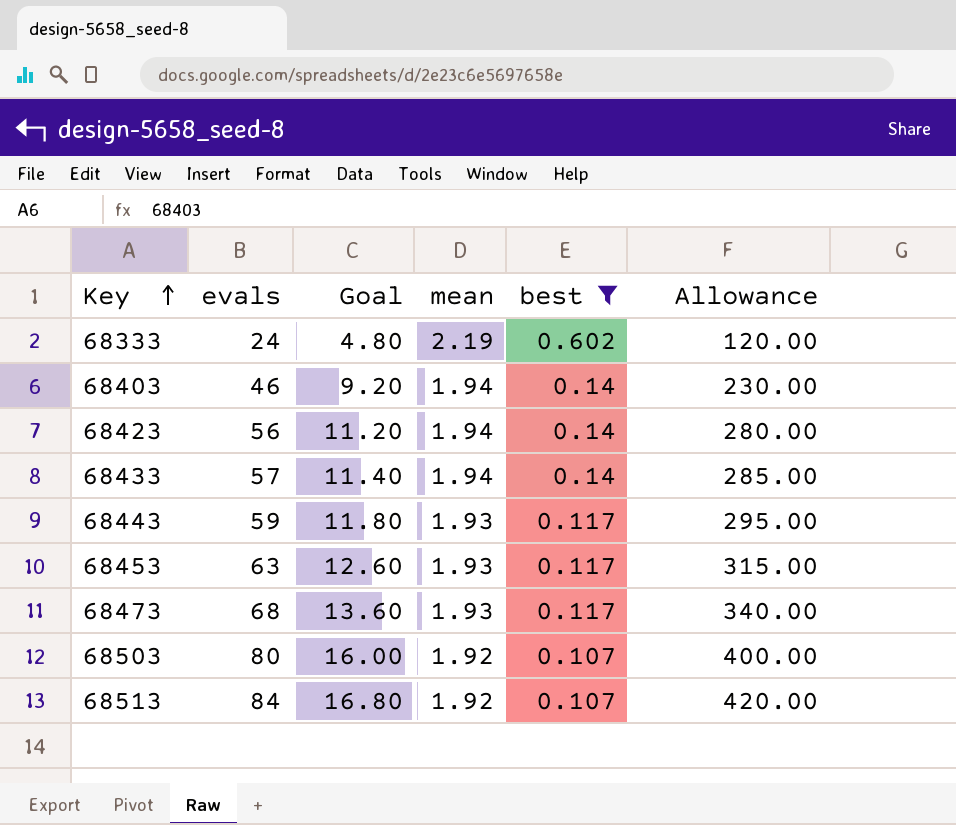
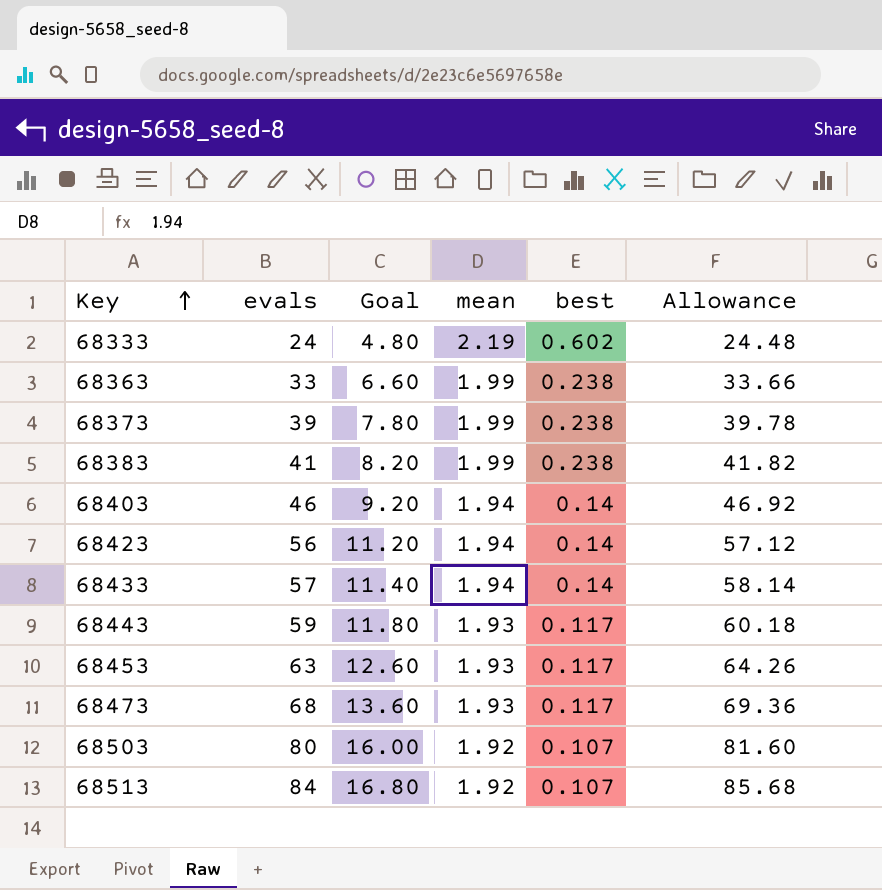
filter: best != 0.238 -> none
column Allowance | formula: [evals] * 5 -> [evals] * 1.02

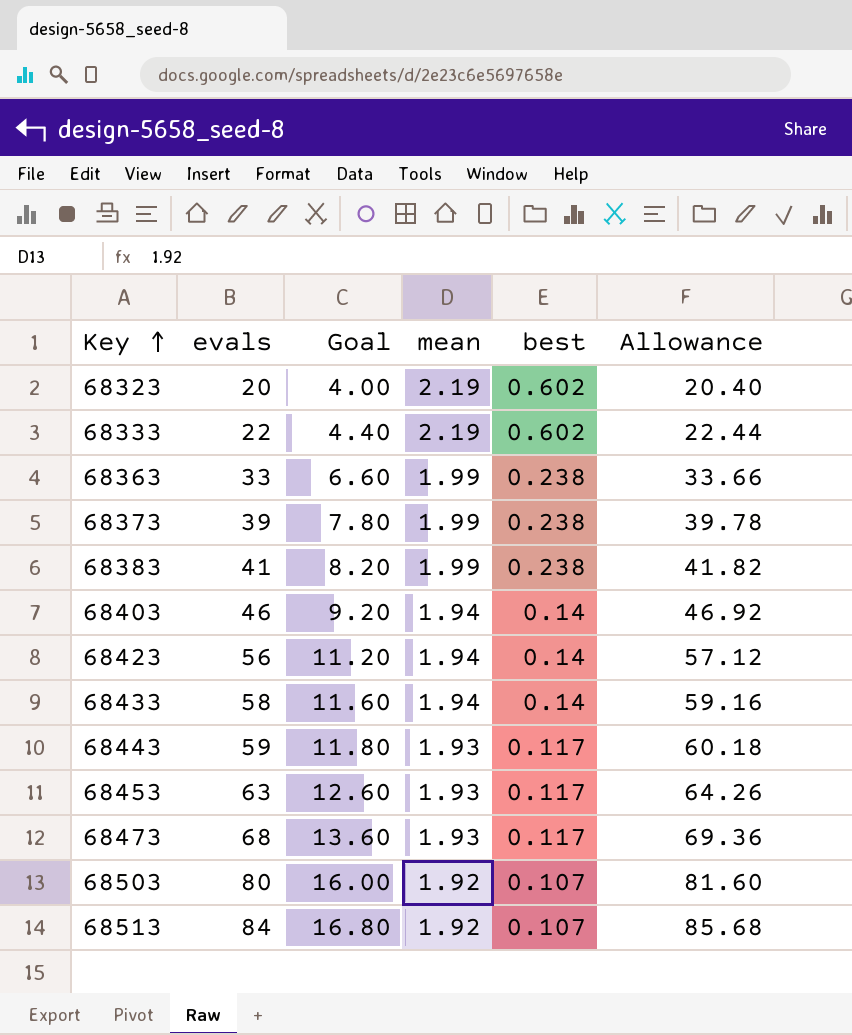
row 68323: none -> 20 | 4.00 | 2.19 | 0.602 | 20.40
68333 | evals: 24 -> 22
68333 | Goal: 4.80 -> 4.40
68333 | Allowance: 24.48 -> 22.44
68433 | evals: 57 -> 58
68433 | Goal: 11.40 -> 11.60
68433 | Allowance: 58.14 -> 59.16

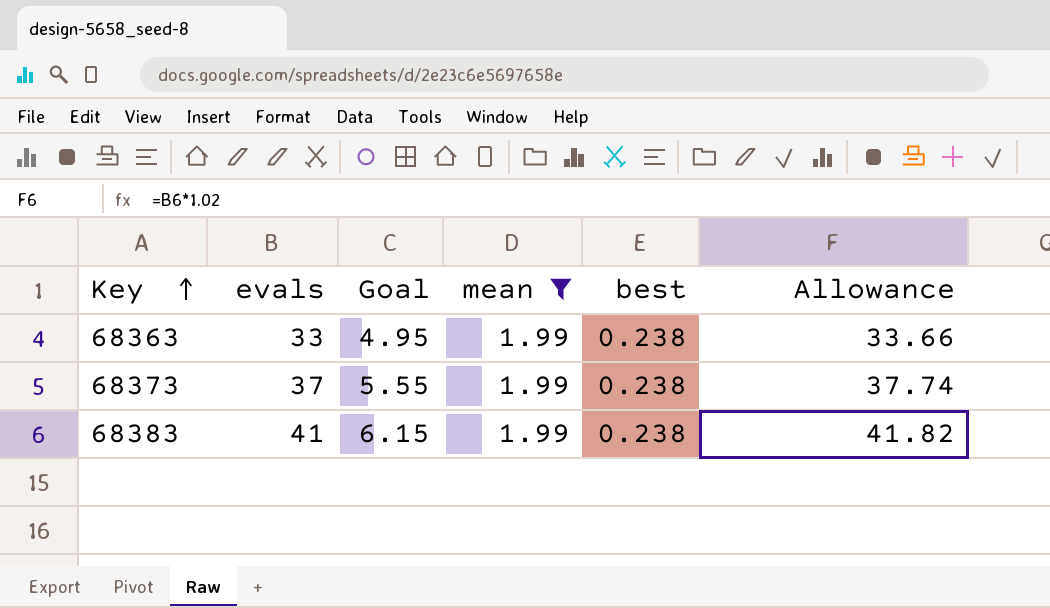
filter: none -> mean = 1.99
column Goal | formula: [evals] * 0.2 -> [evals] * 0.15
68373 | evals: 39 -> 37
68373 | Allowance: 39.78 -> 37.74

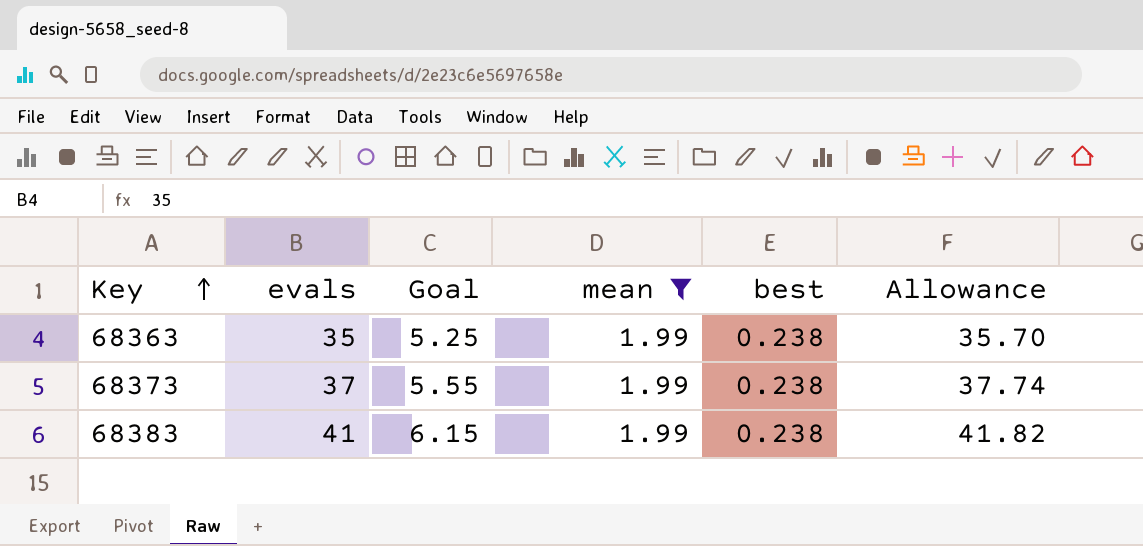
68363 | evals: 33 -> 35
68363 | Goal: 4.95 -> 5.25
68363 | Allowance: 33.66 -> 35.70

